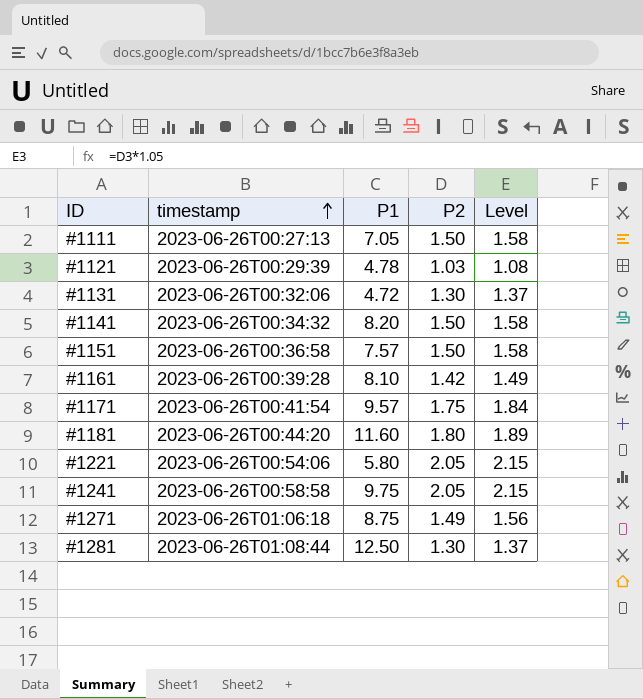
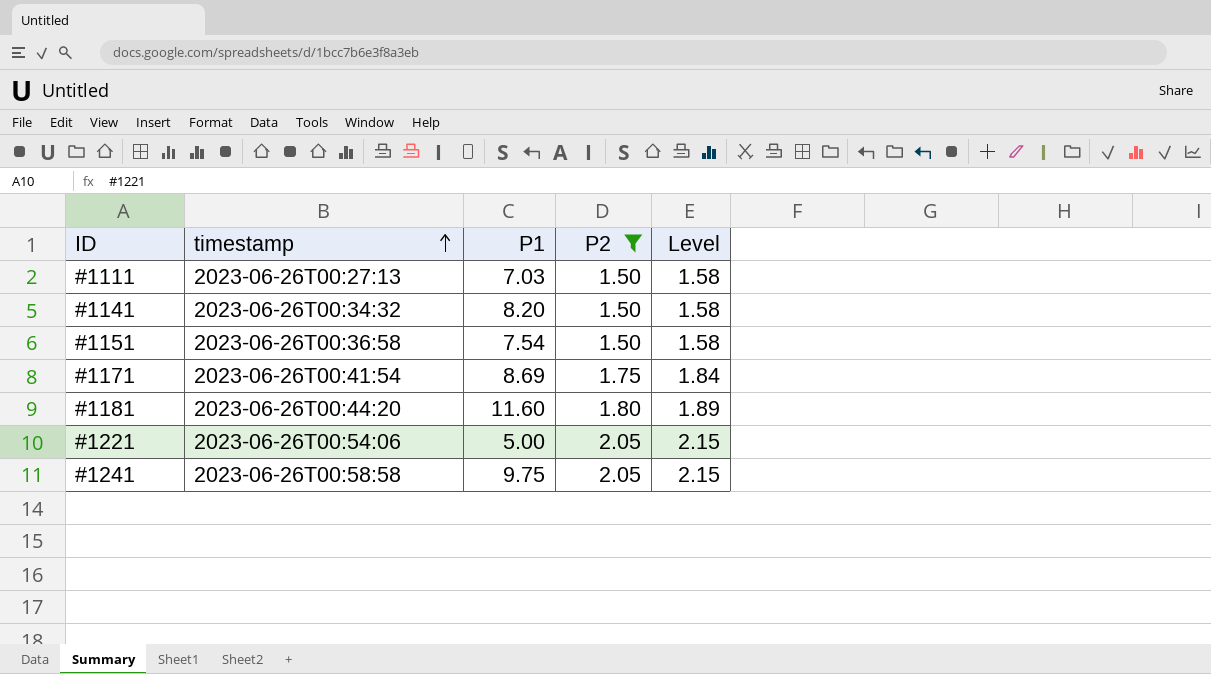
filter: none -> P2 >= 1.50
#1111 | P1: 7.05 -> 7.03
#1151 | P1: 7.57 -> 7.54
#1171 | P1: 9.57 -> 8.69
#1221 | P1: 5.80 -> 5.00

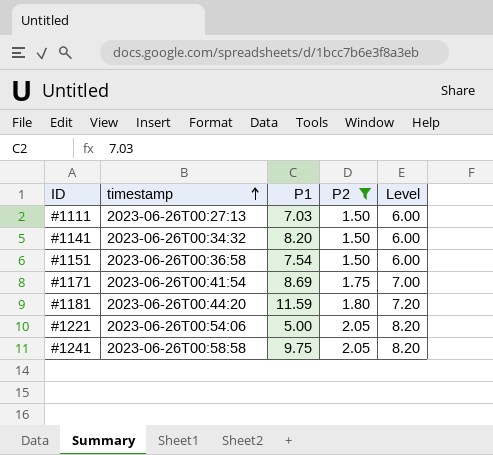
column Level | formula: [P2] * 1.05 -> [P2] * 4
#1181 | P1: 11.60 -> 11.59

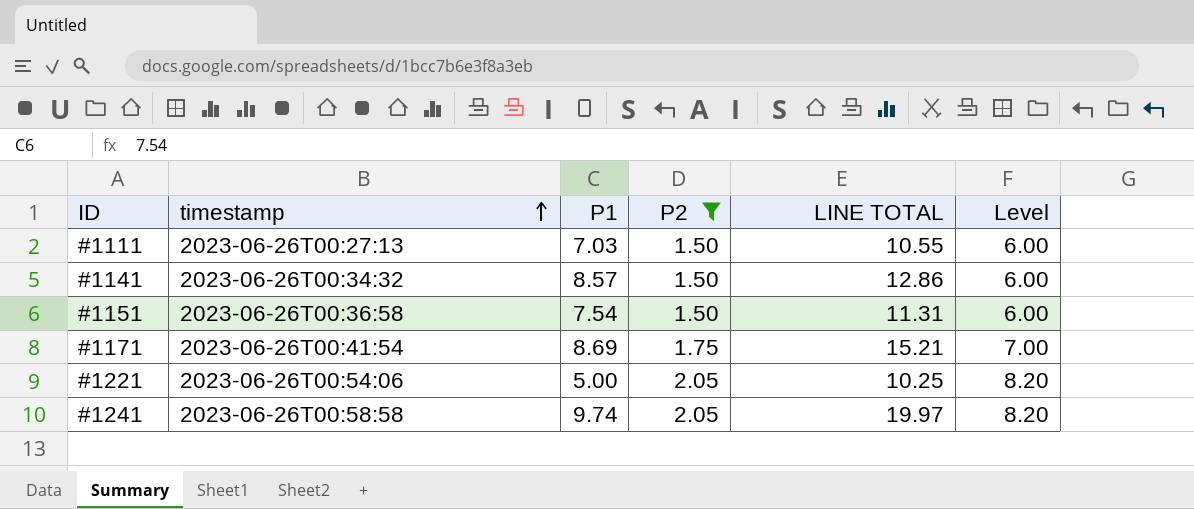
column LINE TOTAL | formula: none -> [P1] * [P2]
row #1181: 2023-06-26T00:44:20 | 11.59 | 1.80 | 7.20 -> none
#1141 | P1: 8.20 -> 8.57
#1241 | P1: 9.75 -> 9.74

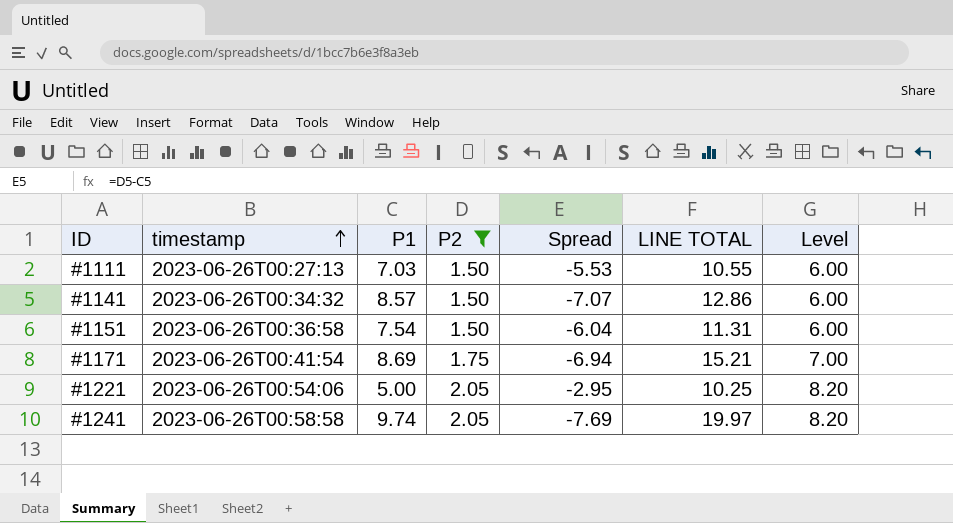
column Spread | formula: none -> [P2] - [P1]

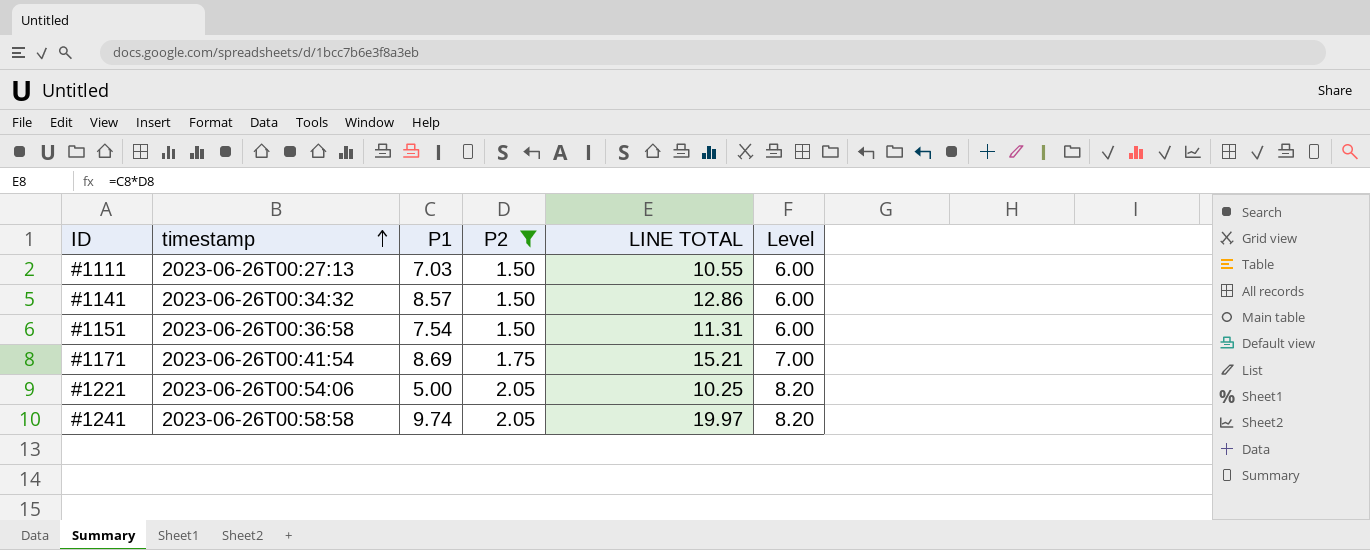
column Spread | formula: [P2] - [P1] -> none

